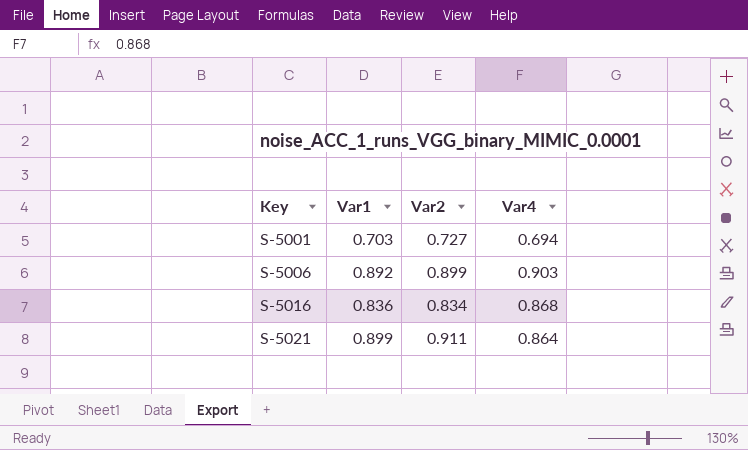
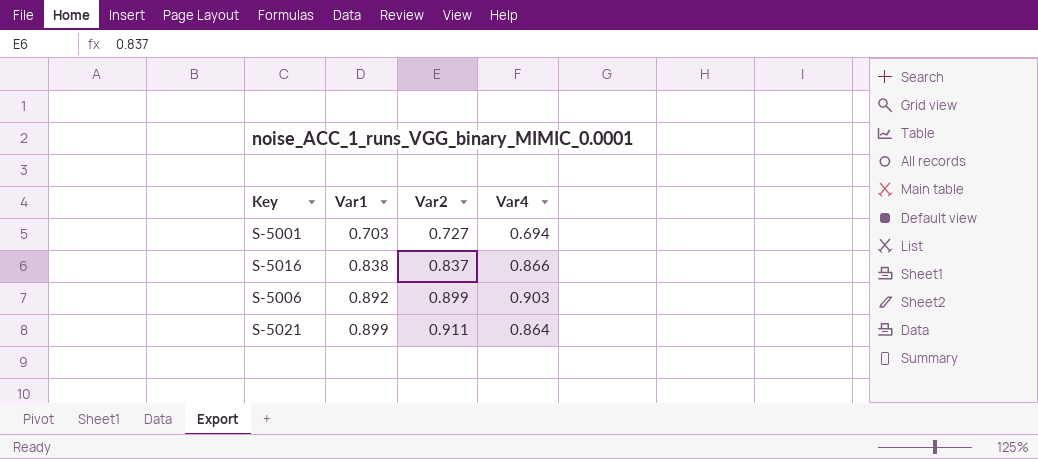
row order: Key ascending -> Var1 ascending
S-5016 | Var1: 0.836 -> 0.838
S-5016 | Var2: 0.834 -> 0.837
S-5016 | Var4: 0.868 -> 0.866

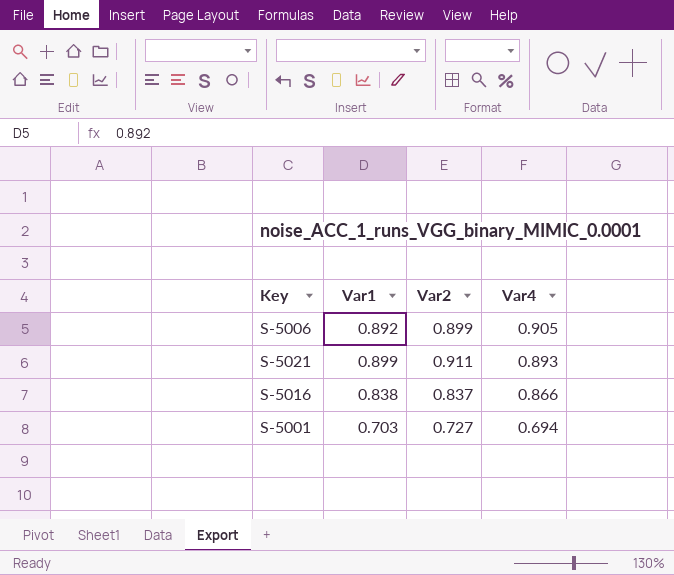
row order: Var1 ascending -> Var4 descending
S-5006 | Var4: 0.903 -> 0.905
S-5021 | Var4: 0.864 -> 0.893

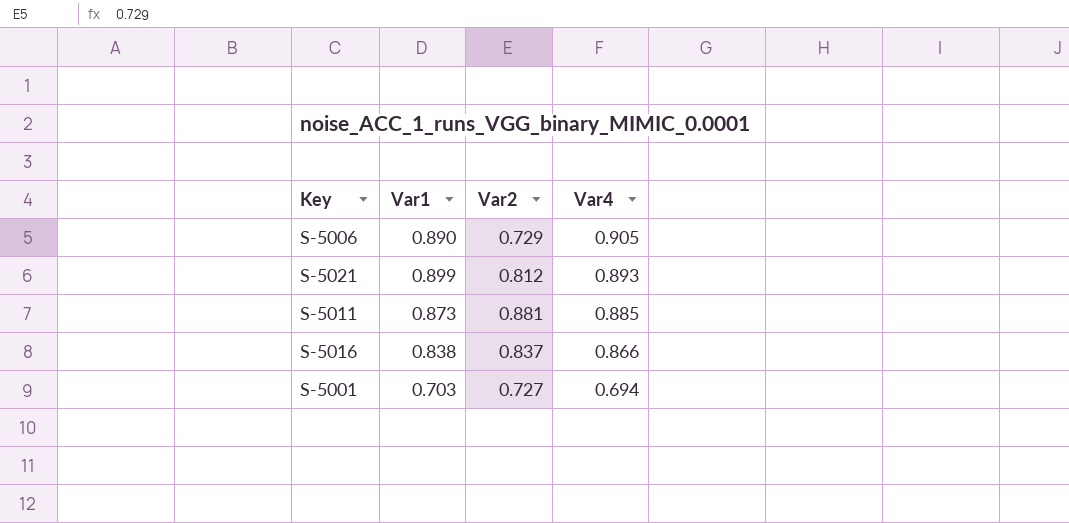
S-5006 | Var1: 0.892 -> 0.890
S-5006 | Var2: 0.899 -> 0.729
S-5021 | Var2: 0.911 -> 0.812
row S-5011: none -> 0.873 | 0.881 | 0.885

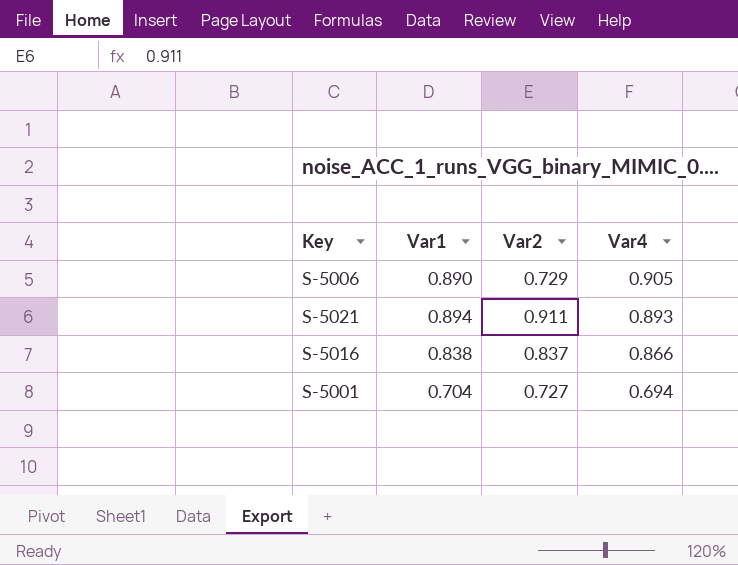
row S-5011: 0.873 | 0.881 | 0.885 -> none
S-5021 | Var1: 0.899 -> 0.894
S-5021 | Var2: 0.812 -> 0.911
S-5001 | Var1: 0.703 -> 0.704

